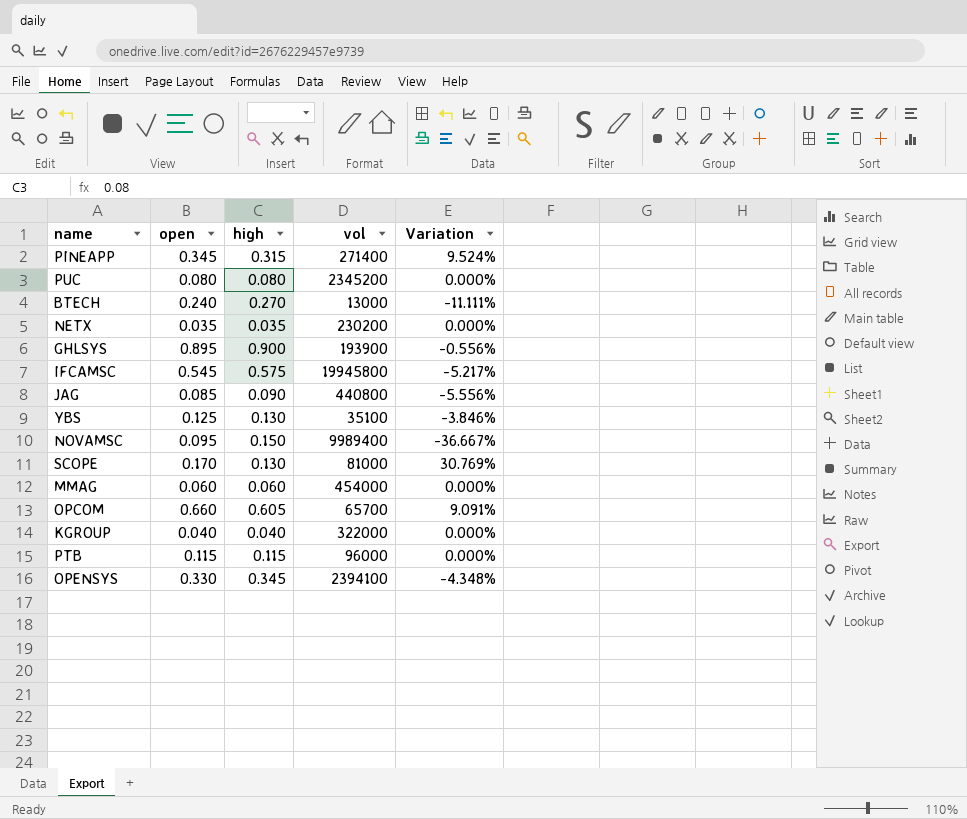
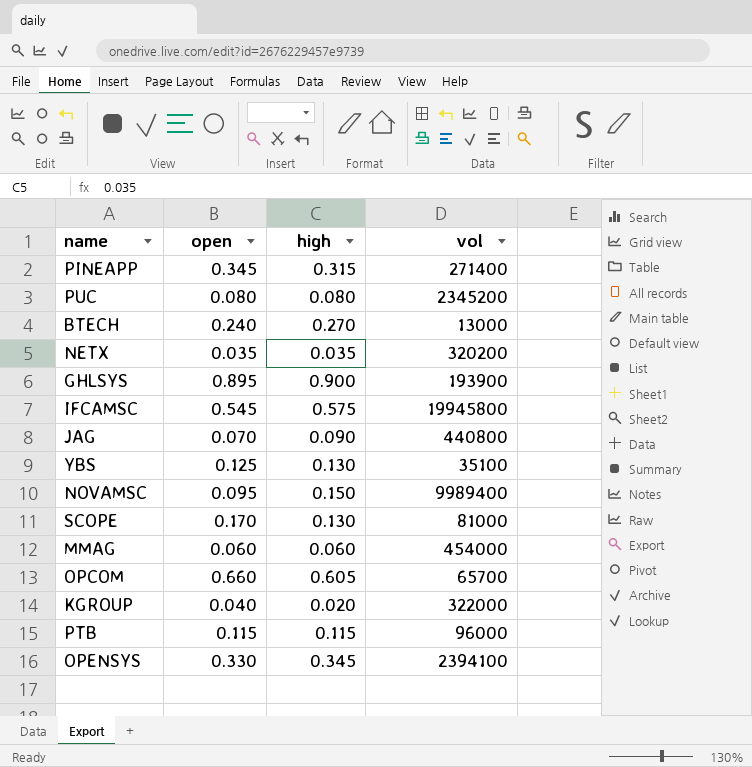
column Variation | formula: ([open] - [high]) / [high] -> none
NETX | vol: 230200 -> 320200
JAG | open: 0.085 -> 0.070
KGROUP | high: 0.040 -> 0.020

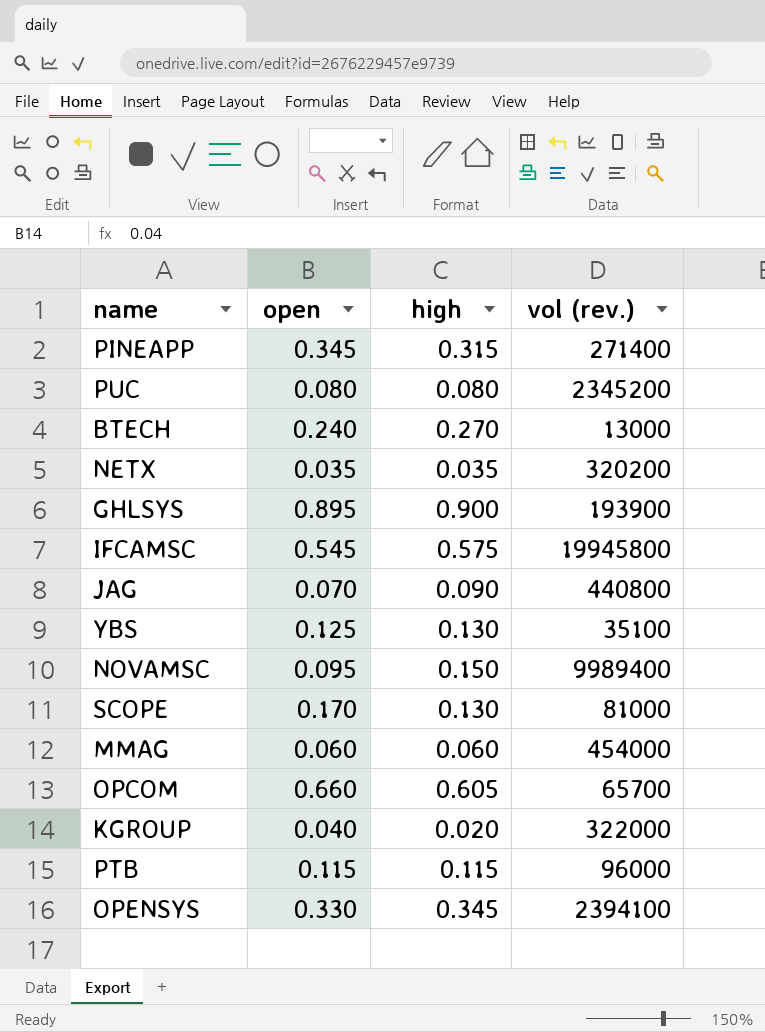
column name: vol -> vol (rev.)

